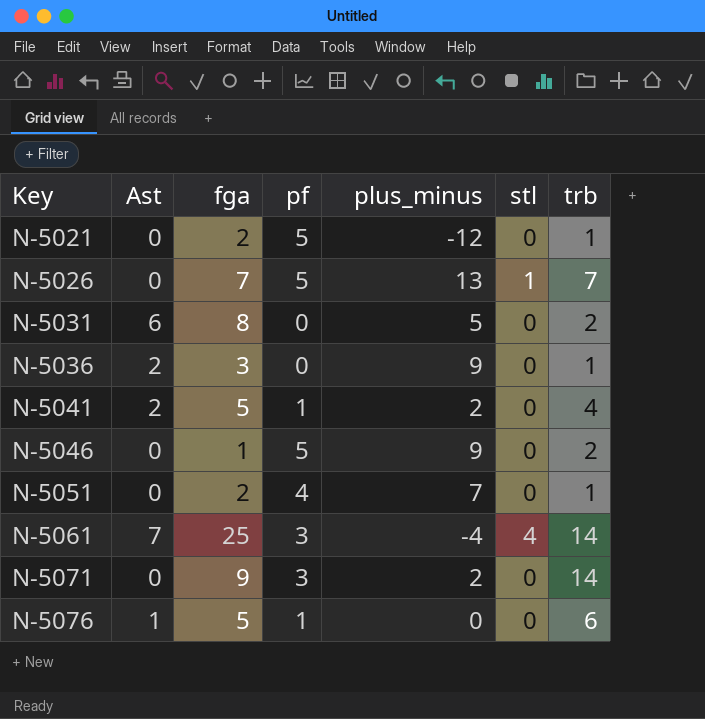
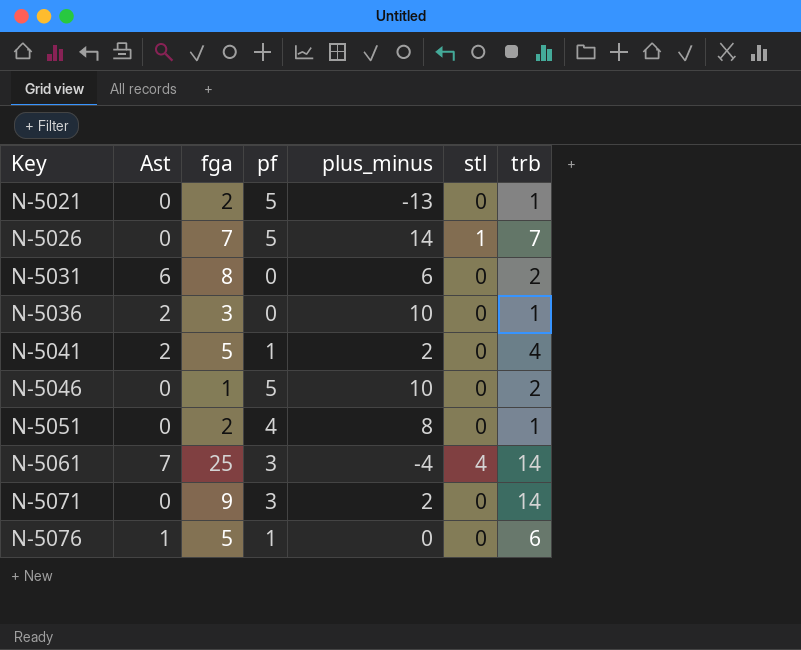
N-5021 | plus_minus: -12 -> -13
N-5026 | plus_minus: 13 -> 14
N-5031 | plus_minus: 5 -> 6
N-5036 | plus_minus: 9 -> 10
N-5046 | plus_minus: 9 -> 10
N-5051 | plus_minus: 7 -> 8

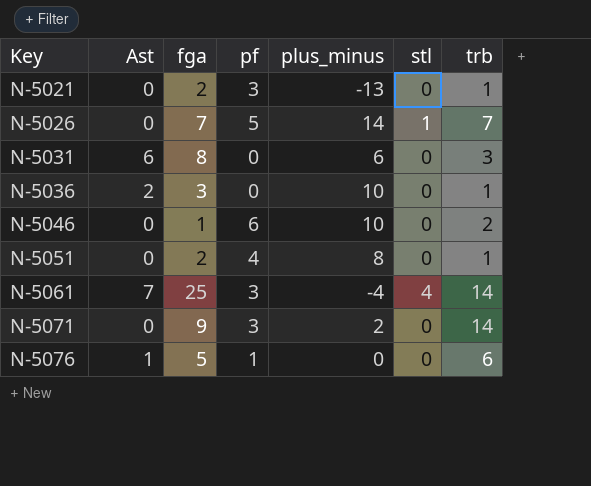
row N-5041: 2 | 5 | 1 | 2 | 0 | 4 -> none
N-5021 | pf: 5 -> 3
N-5031 | trb: 2 -> 3
N-5046 | pf: 5 -> 6

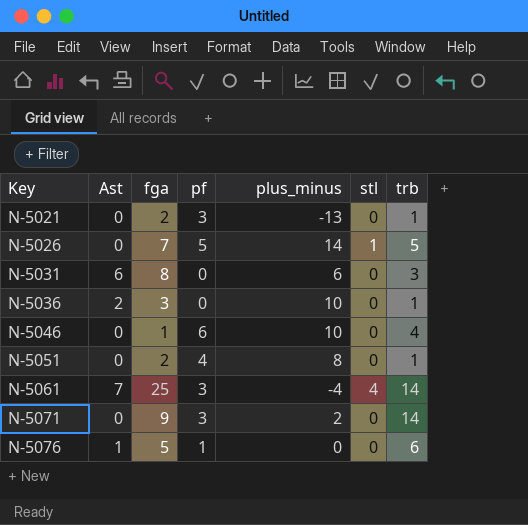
N-5026 | trb: 7 -> 5
N-5046 | trb: 2 -> 4

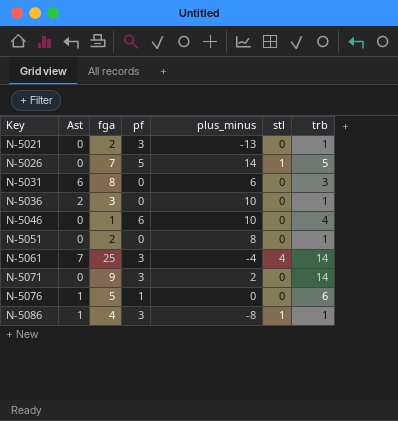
N-5051 | pf: 4 -> 0
row N-5086: none -> 1 | 4 | 3 | -8 | 1 | 1

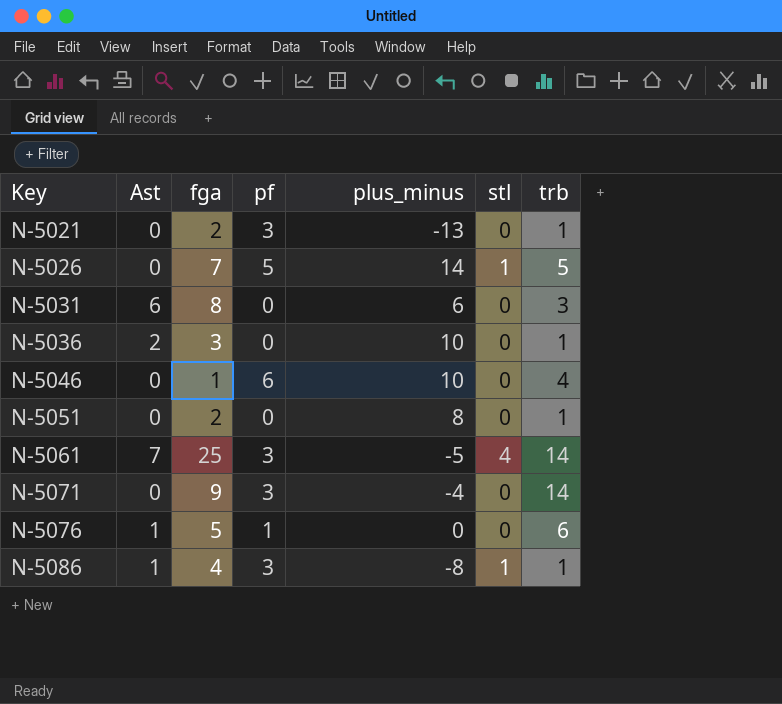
N-5061 | plus_minus: -4 -> -5
N-5071 | plus_minus: 2 -> -4

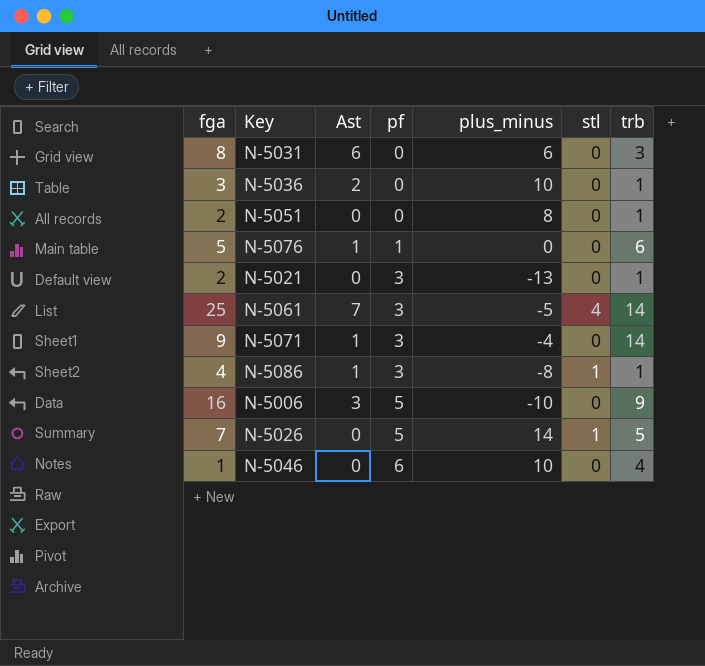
row order: Key ascending -> pf ascending
column fga | position: 3 -> 1
N-5071 | Ast: 0 -> 1
row N-5006: none -> 16 | 3 | 5 | -10 | 0 | 9

